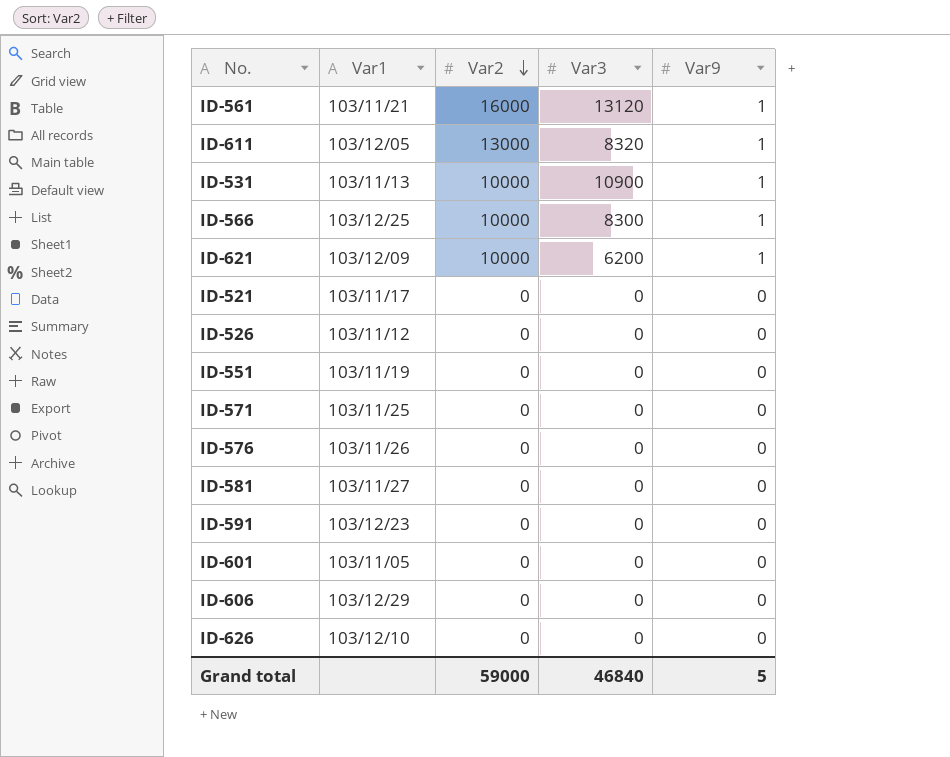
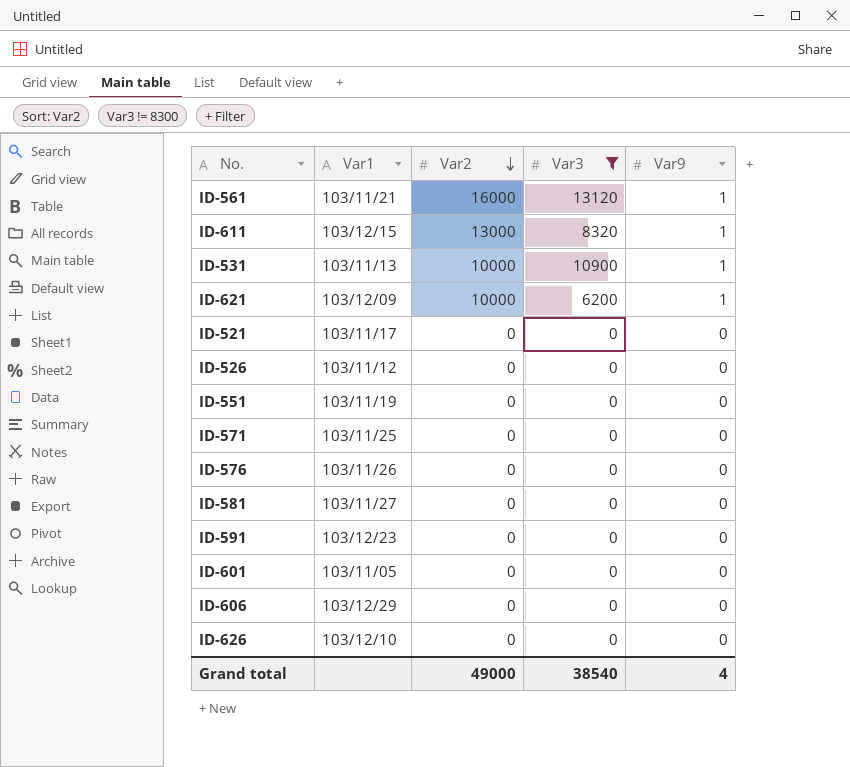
filter: none -> Var3 != 8300
ID-611 | Var1: 103/12/05 -> 103/12/15
Grand total | Var2: 59000 -> 49000
Grand total | Var3: 46840 -> 38540
Grand total | Var9: 5 -> 4

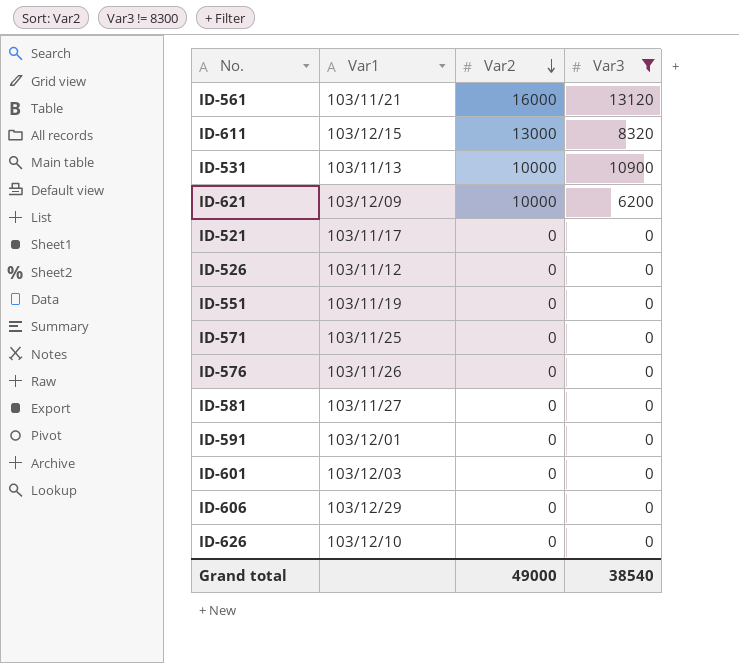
column Var9 | position: 5 -> none
ID-591 | Var1: 103/12/23 -> 103/12/01
ID-601 | Var1: 103/11/05 -> 103/12/03

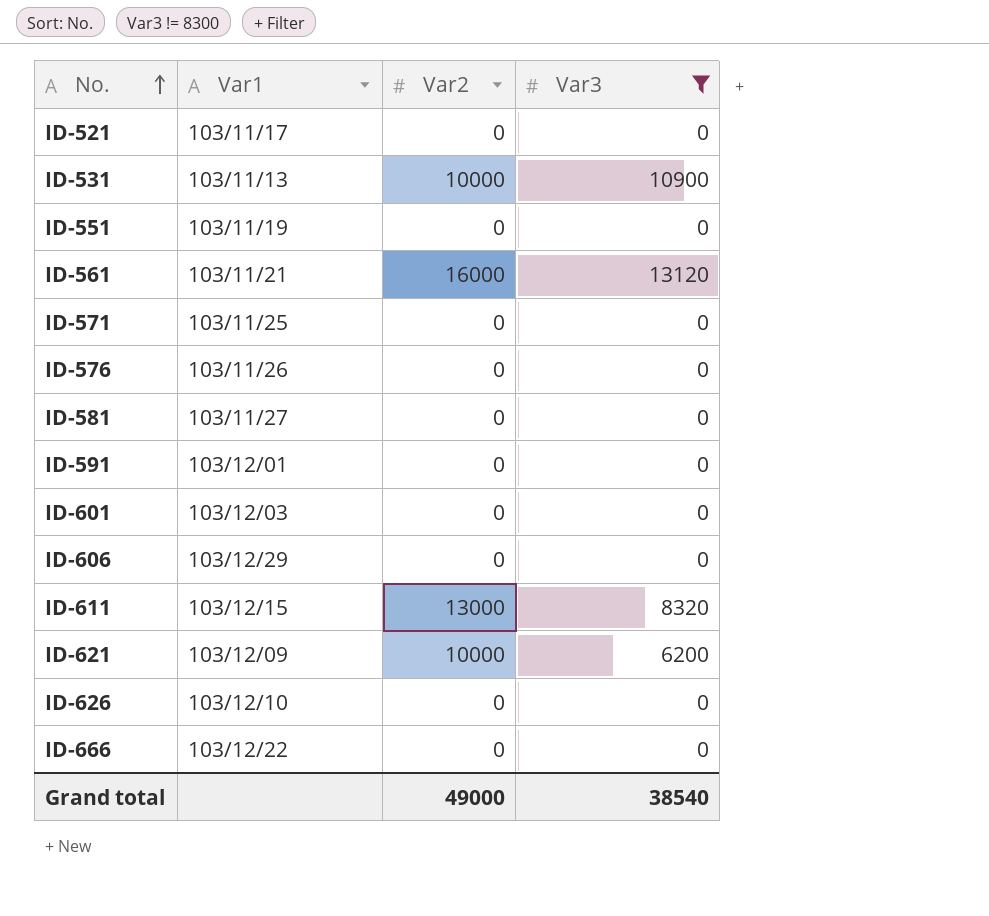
row order: Var2 descending -> No. ascending
row ID-526: 103/11/12 | 0 | 0 -> none
row ID-666: none -> 103/12/22 | 0 | 0

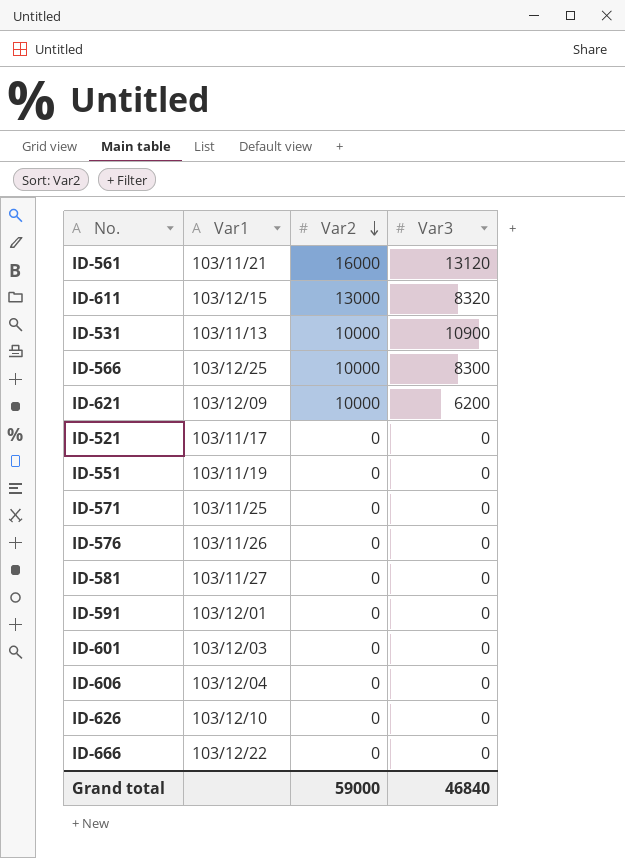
filter: Var3 != 8300 -> none
row order: No. ascending -> Var2 descending
ID-606 | Var1: 103/12/29 -> 103/12/04
Grand total | Var2: 49000 -> 59000
Grand total | Var3: 38540 -> 46840

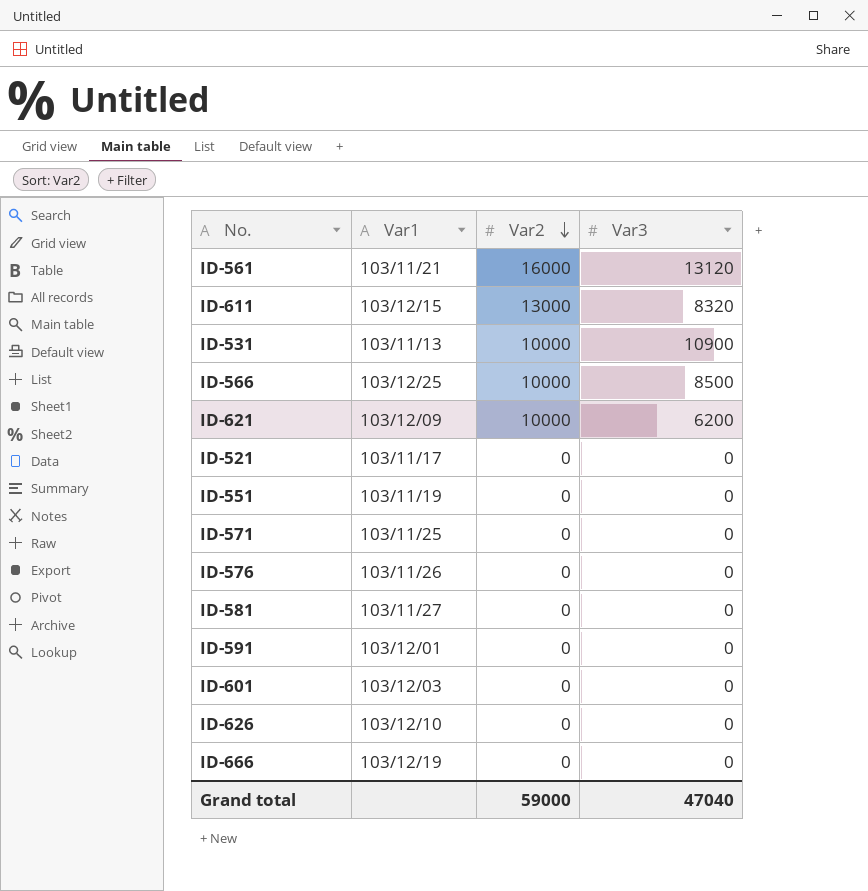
row ID-606: 103/12/04 | 0 | 0 -> none
ID-566 | Var3: 8300 -> 8500
ID-666 | Var1: 103/12/22 -> 103/12/19
Grand total | Var3: 46840 -> 47040

